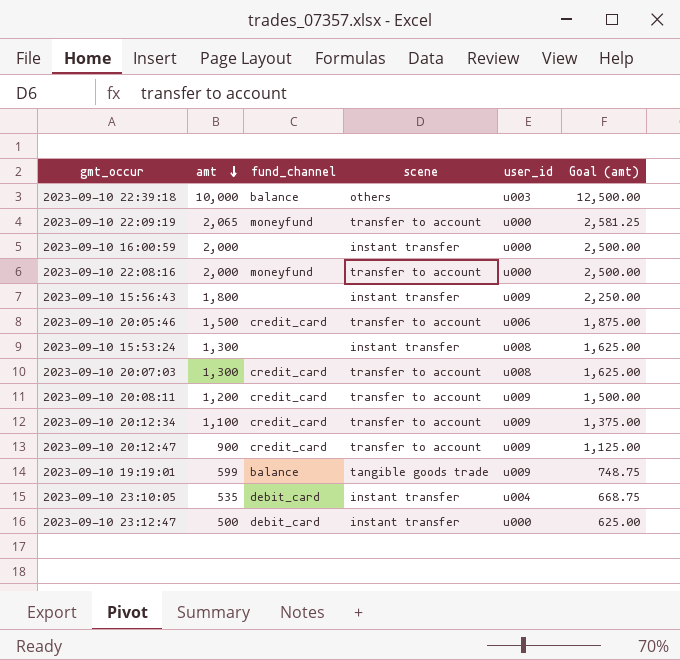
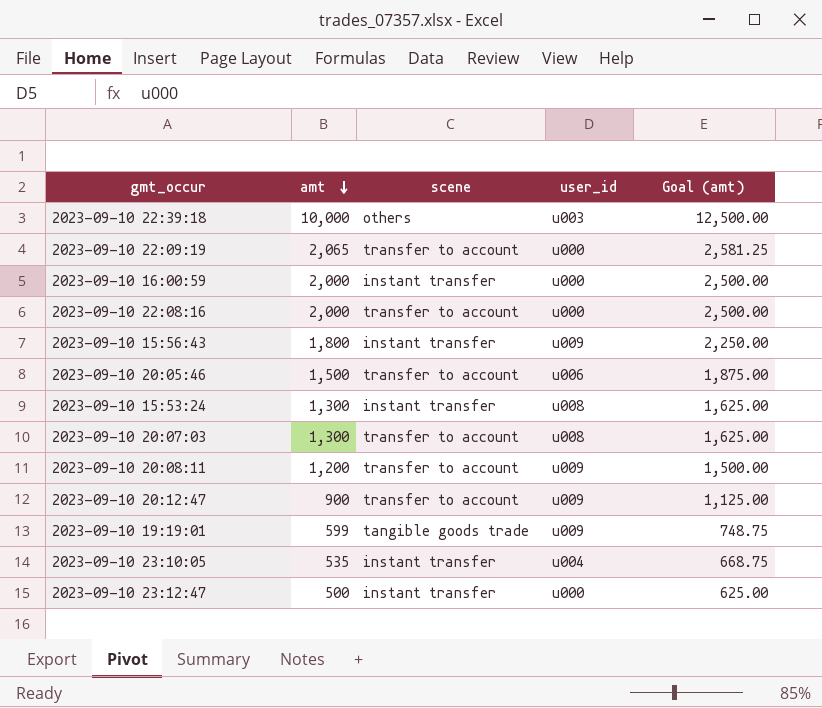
column fund_channel | position: 3 -> none
row 2023-09-10 20:12:34: 1,100 | credit_card | transfer to account | u009 | 1,375.00 -> none

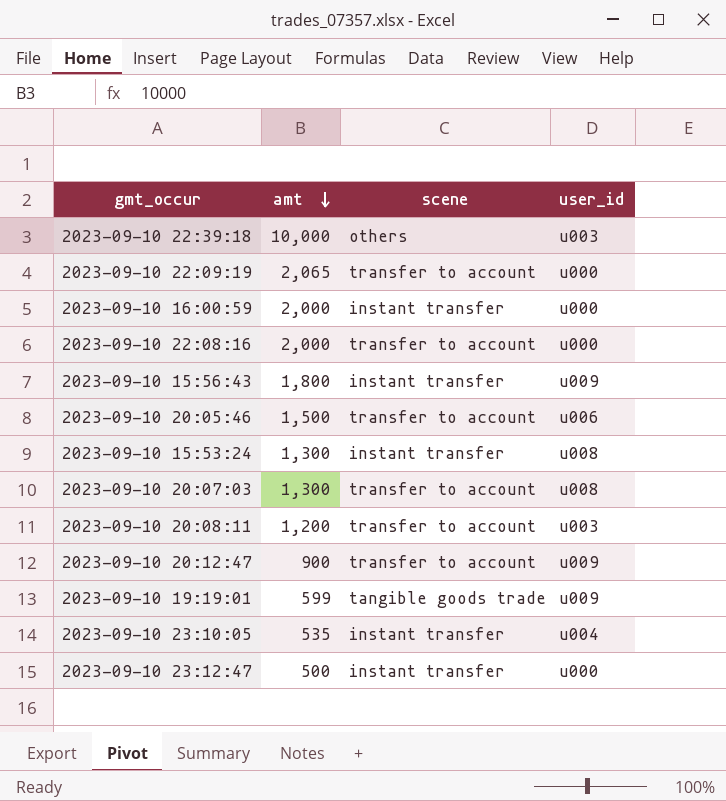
column Goal (amt) | formula: [amt] * 1.25 -> none
2023-09-10 20:08:11 | user_id: u009 -> u003

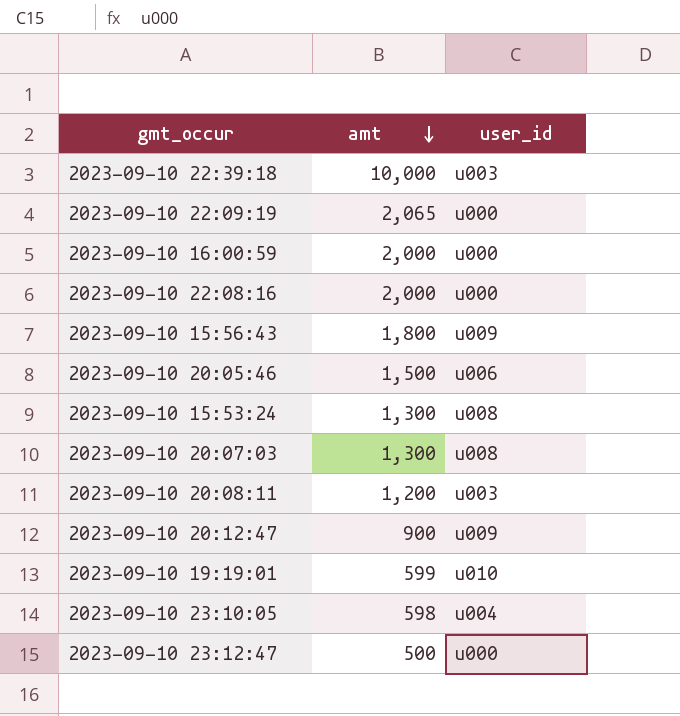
column scene | position: 3 -> none
2023-09-10 19:19:01 | user_id: u009 -> u010
2023-09-10 23:10:05 | amt: 535 -> 598

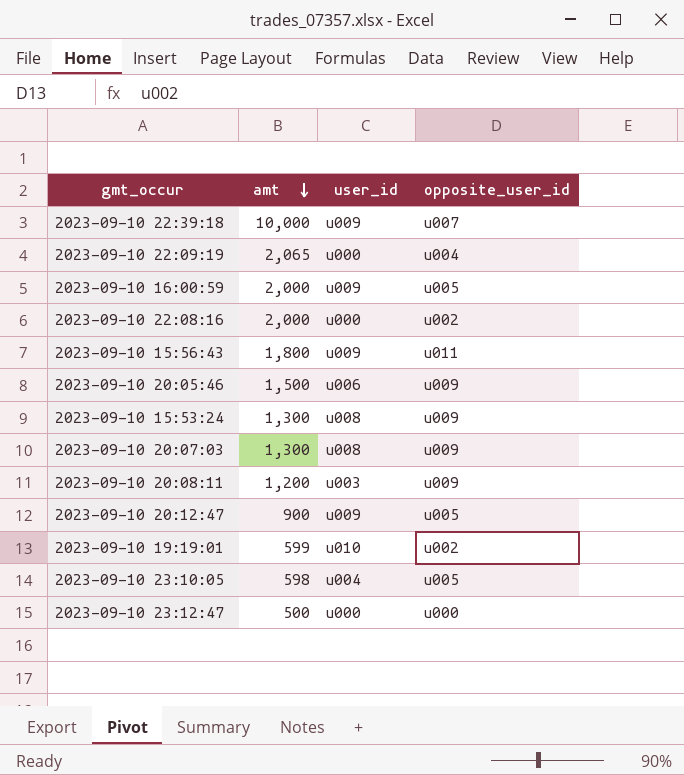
column opposite_user_id | position: none -> 4
2023-09-10 22:39:18 | user_id: u003 -> u009
2023-09-10 16:00:59 | user_id: u000 -> u009

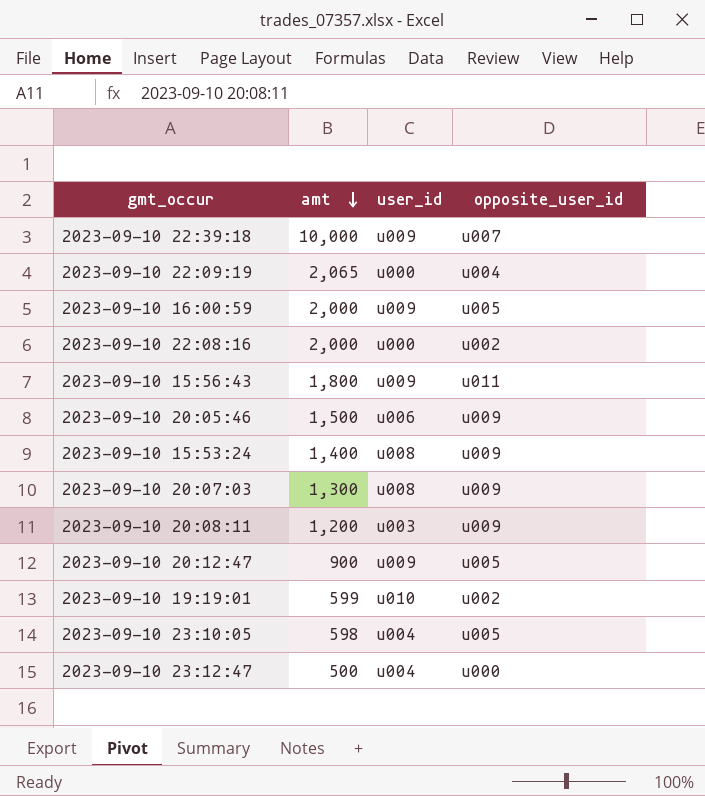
2023-09-10 15:53:24 | amt: 1,300 -> 1,400
2023-09-10 23:12:47 | user_id: u000 -> u004

